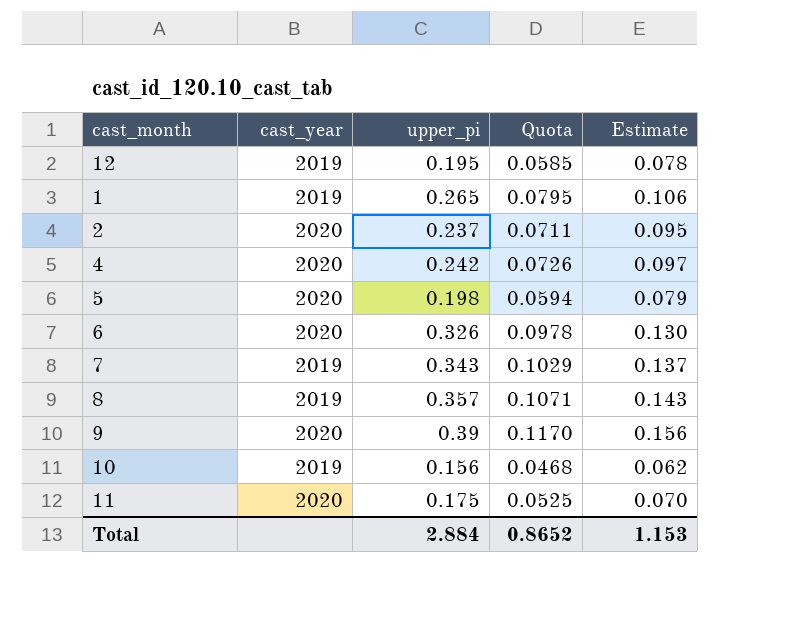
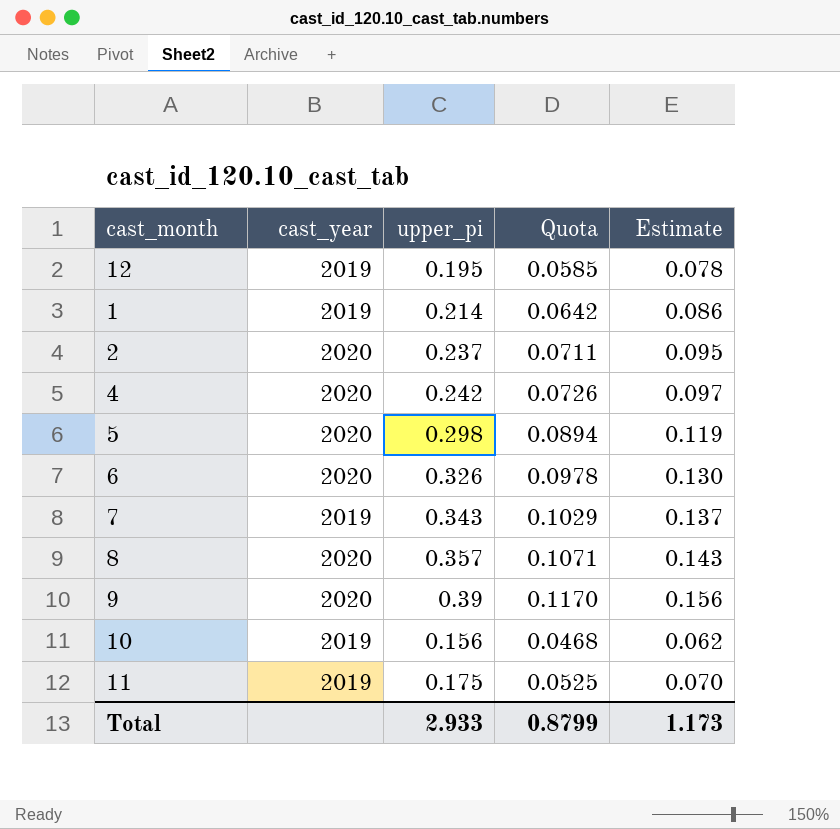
1 | upper_pi: 0.265 -> 0.214
1 | Quota: 0.0795 -> 0.0642
1 | Estimate: 0.106 -> 0.086
5 | upper_pi: 0.198 -> 0.298
5 | Quota: 0.0594 -> 0.0894
5 | Estimate: 0.079 -> 0.119
8 | cast_year: 2019 -> 2020
11 | cast_year: 2020 -> 2019
Total | upper_pi: 2.884 -> 2.933
Total | Quota: 0.8652 -> 0.8799
Total | Estimate: 1.153 -> 1.173

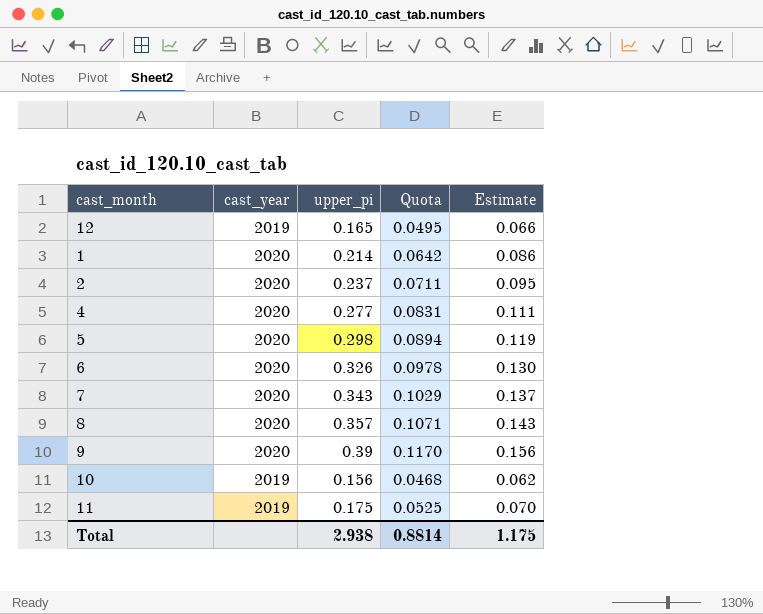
12 | upper_pi: 0.195 -> 0.165
12 | Quota: 0.0585 -> 0.0495
12 | Estimate: 0.078 -> 0.066
1 | cast_year: 2019 -> 2020
4 | upper_pi: 0.242 -> 0.277
4 | Quota: 0.0726 -> 0.0831
4 | Estimate: 0.097 -> 0.111
7 | cast_year: 2019 -> 2020
Total | upper_pi: 2.933 -> 2.938
Total | Quota: 0.8799 -> 0.8814
Total | Estimate: 1.173 -> 1.175

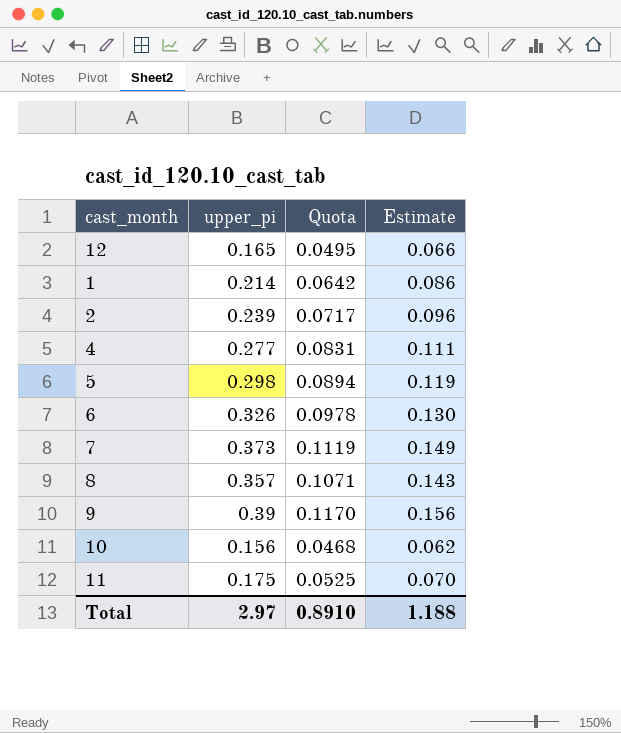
column cast_year | position: 2 -> none
2 | upper_pi: 0.237 -> 0.239
2 | Quota: 0.0711 -> 0.0717
2 | Estimate: 0.095 -> 0.096
7 | upper_pi: 0.343 -> 0.373
7 | Quota: 0.1029 -> 0.1119
7 | Estimate: 0.137 -> 0.149
Total | upper_pi: 2.938 -> 2.97
Total | Quota: 0.8814 -> 0.8910
Total | Estimate: 1.175 -> 1.188

